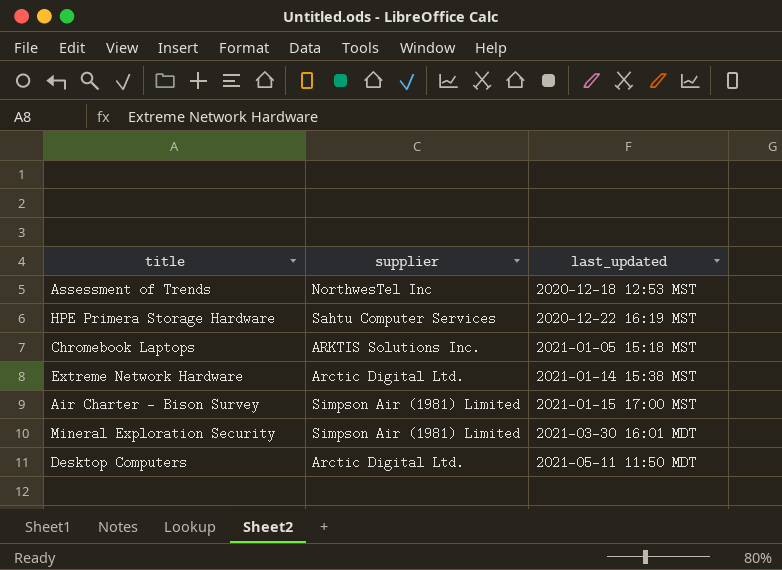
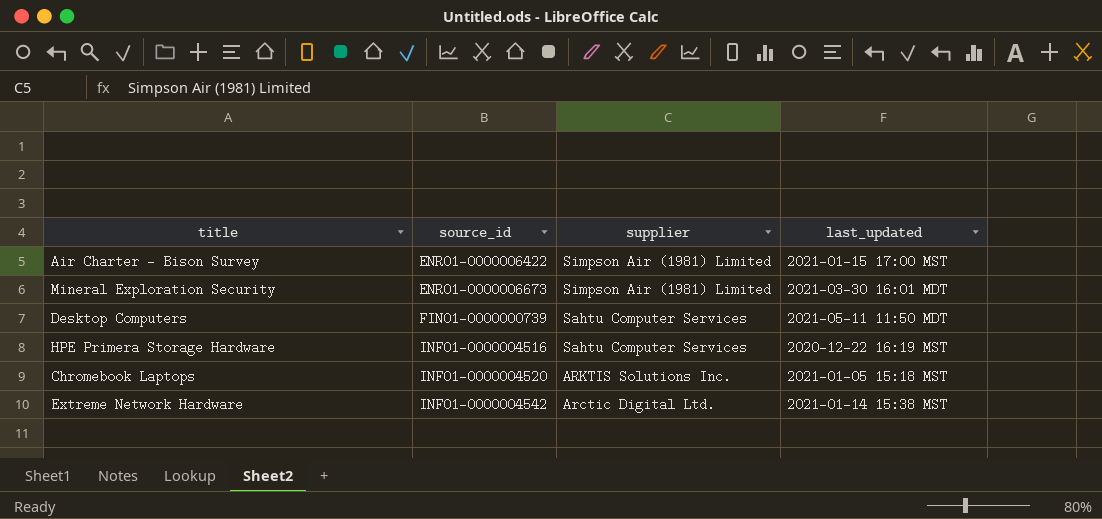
row order: last_updated ascending -> source_id ascending
column source_id | position: none -> 2
row Assessment of Trends: NorthwesTel Inc | 2020-12-18 12:53 MST -> none
Desktop Computers | supplier: Arctic Digital Ltd. -> Sahtu Computer Services

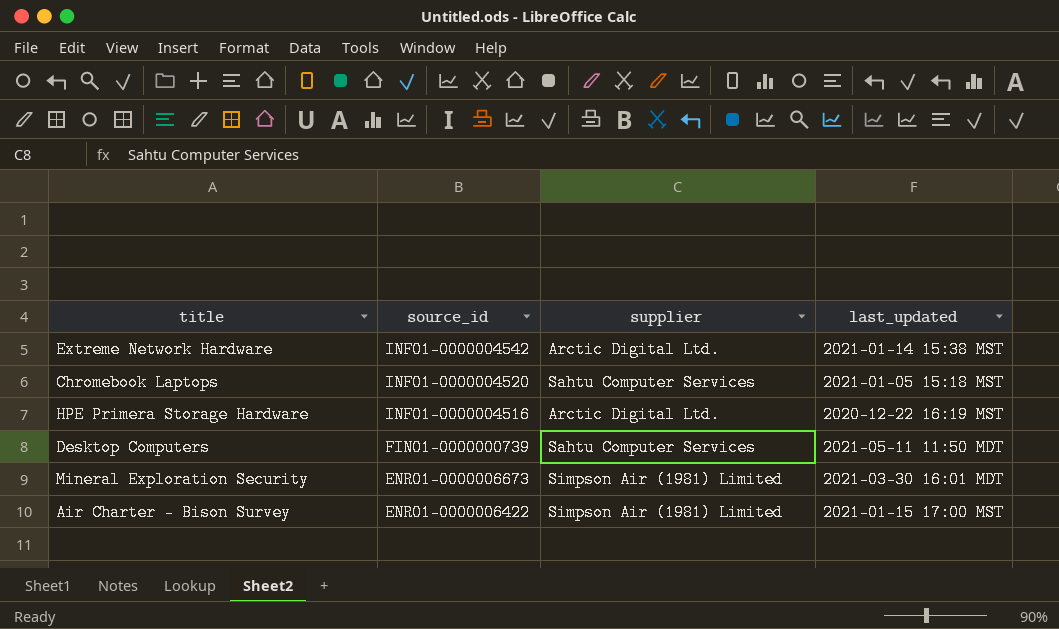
row order: source_id ascending -> source_id descending
Chromebook Laptops | supplier: ARKTIS Solutions Inc. -> Sahtu Computer Services
HPE Primera Storage Hardware | supplier: Sahtu Computer Services -> Arctic Digital Ltd.

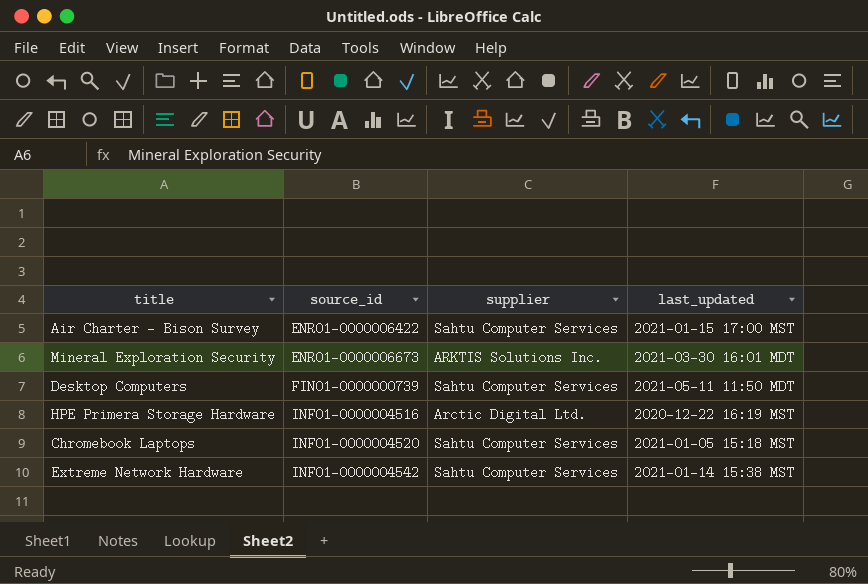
row order: source_id descending -> source_id ascending
Air Charter - Bison Survey | supplier: Simpson Air (1981) Limited -> Sahtu Computer Services
Mineral Exploration Security | supplier: Simpson Air (1981) Limited -> ARKTIS Solutions Inc.
Extreme Network Hardware | supplier: Arctic Digital Ltd. -> Sahtu Computer Services

